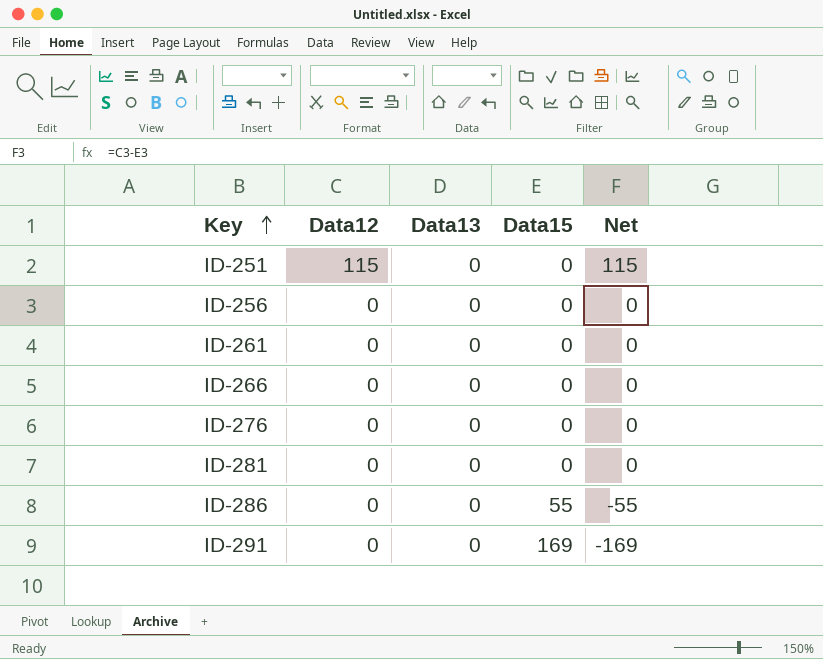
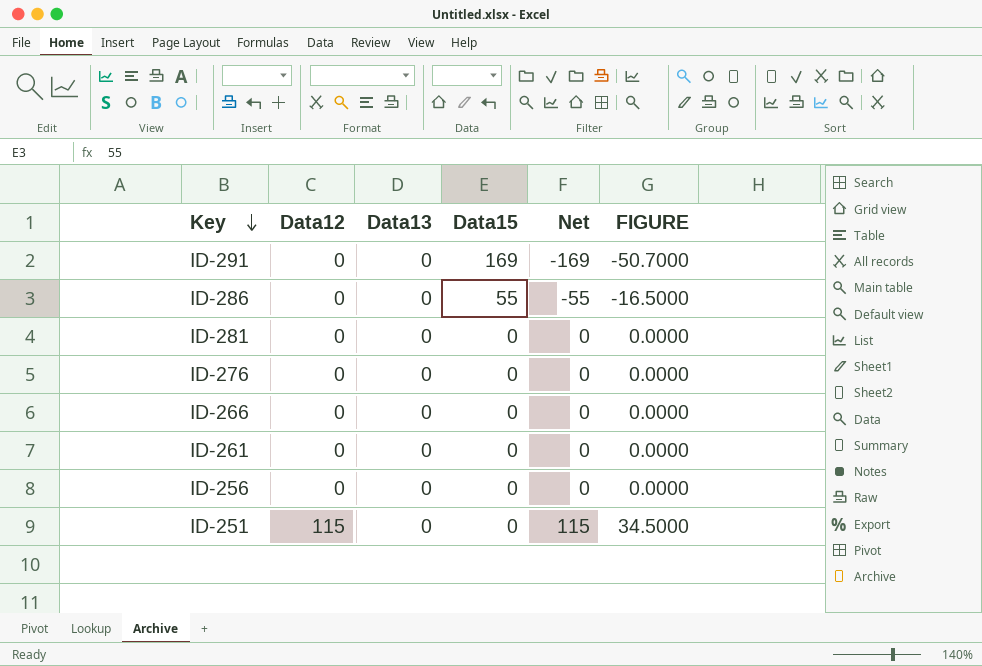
row order: Key ascending -> Key descending
column FIGURE | formula: none -> [Net] * 0.3

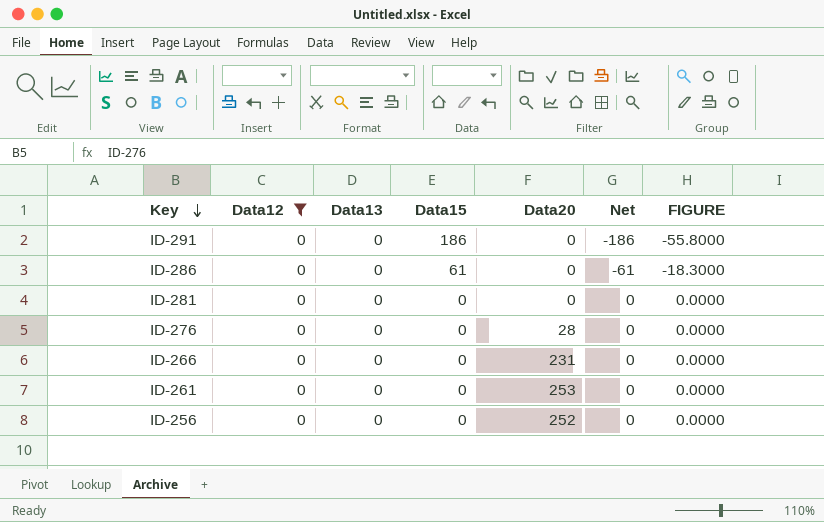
filter: none -> Data12 = 0
column Data20 | position: none -> 5
ID-291 | Data15: 169 -> 186
ID-291 | Net: -169 -> -186
ID-291 | FIGURE: -50.7000 -> -55.8000
ID-286 | Data15: 55 -> 61
ID-286 | Net: -55 -> -61
ID-286 | FIGURE: -16.5000 -> -18.3000

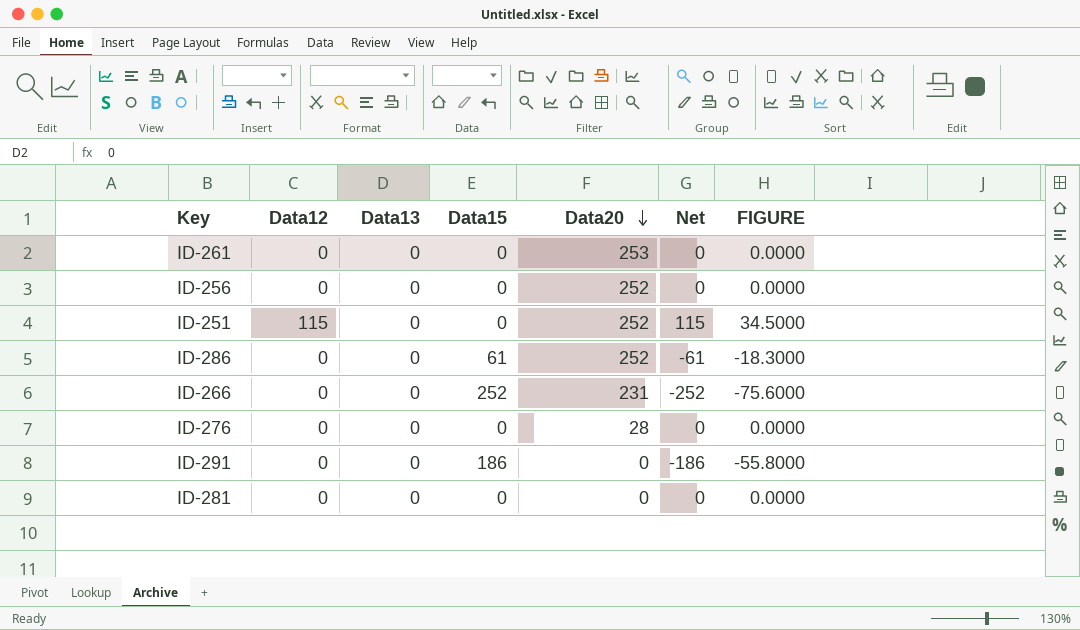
filter: Data12 = 0 -> none
row order: Key descending -> Data20 descending
ID-286 | Data20: 0 -> 252
ID-266 | Data15: 0 -> 252
ID-266 | Net: 0 -> -252
ID-266 | FIGURE: 0.0000 -> -75.6000

